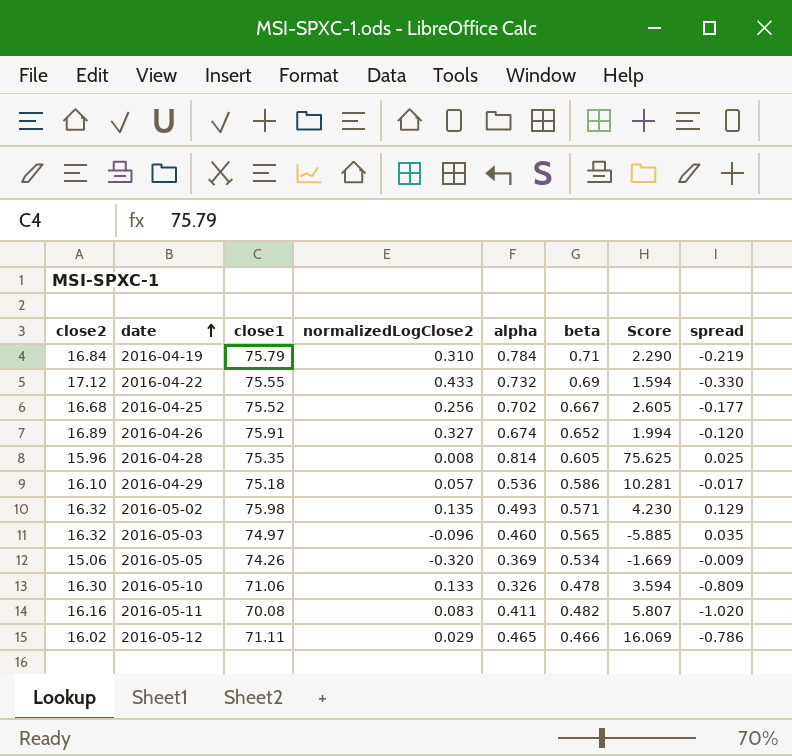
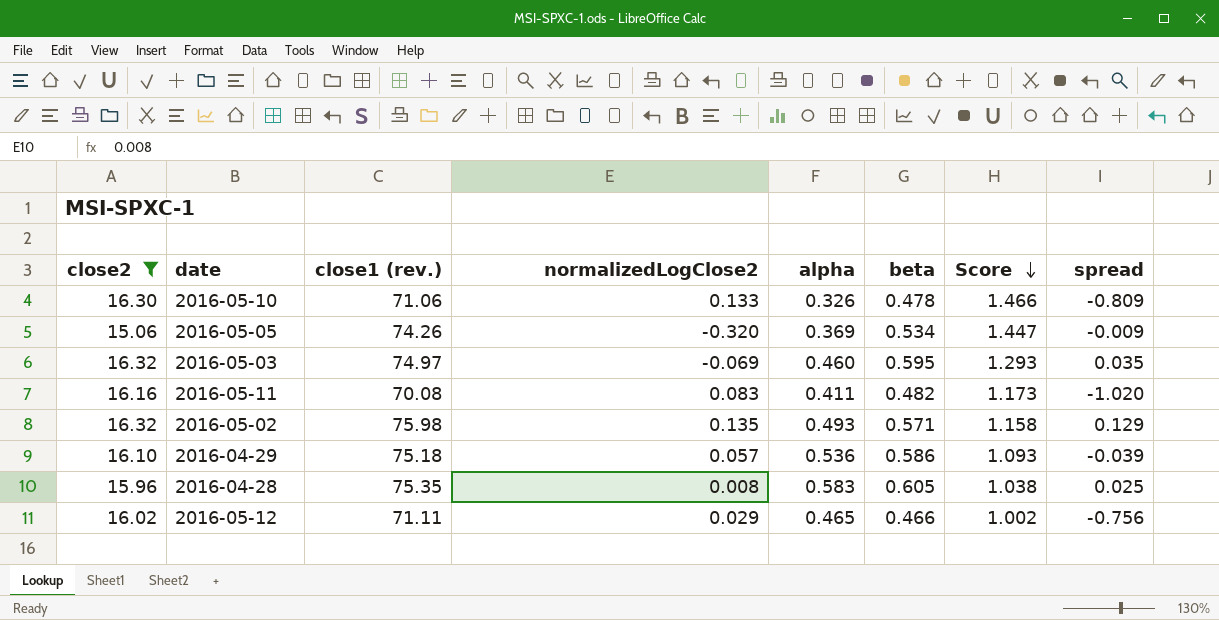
filter: none -> close2 <= 16.32
row order: date ascending -> Score descending
column name: close1 -> close1 (rev.)
column Score | formula: [beta] / [normalizedLogClose2] -> [beta] / [alpha]
2016-05-03 | normalizedLogClose2: -0.096 -> -0.069
2016-05-03 | beta: 0.565 -> 0.595
2016-04-29 | spread: -0.017 -> -0.039
2016-04-28 | alpha: 0.814 -> 0.583
2016-05-12 | spread: -0.786 -> -0.756

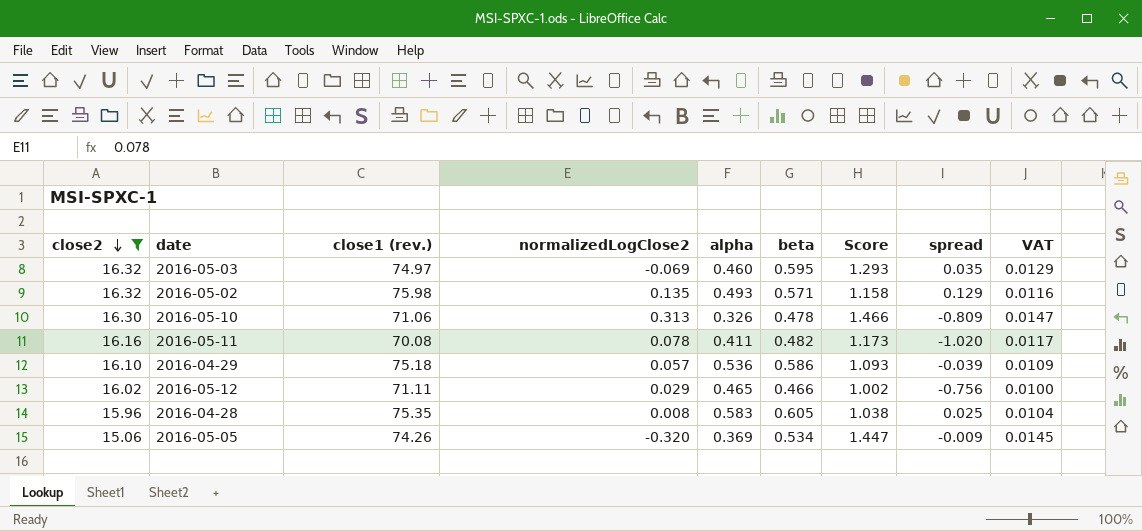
row order: Score descending -> close2 descending
column VAT | formula: none -> [Score] * 0.01
2016-05-10 | normalizedLogClose2: 0.133 -> 0.313
2016-05-11 | normalizedLogClose2: 0.083 -> 0.078

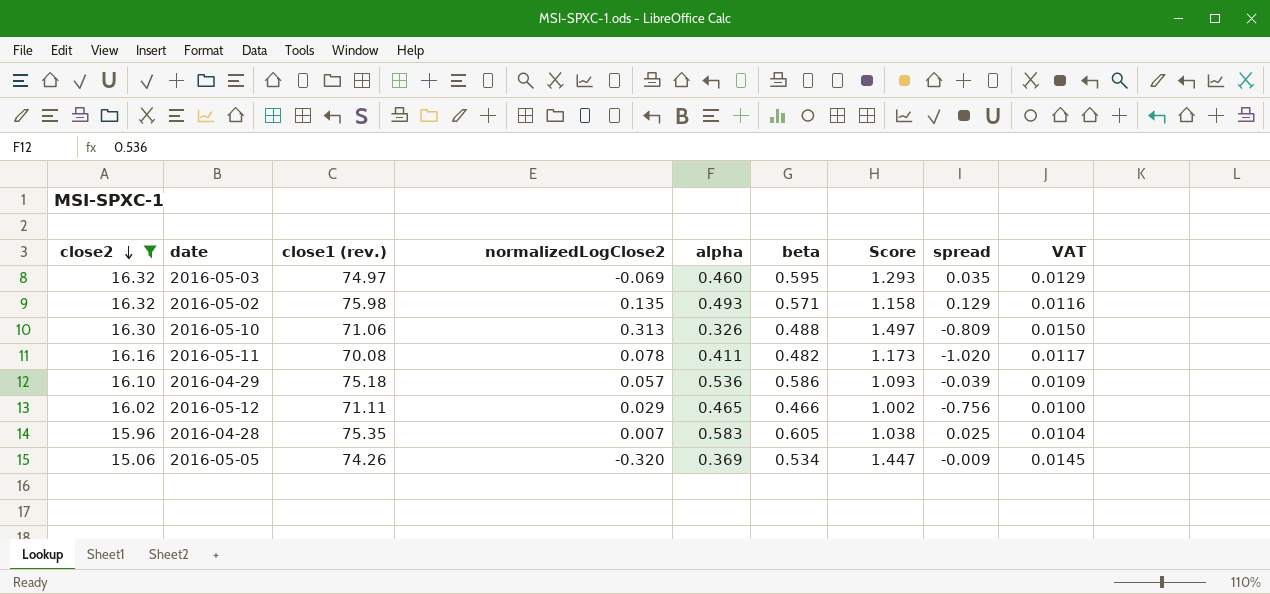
2016-05-10 | beta: 0.478 -> 0.488
2016-05-10 | Score: 1.466 -> 1.497
2016-05-10 | VAT: 0.0147 -> 0.0150
2016-04-28 | normalizedLogClose2: 0.008 -> 0.007

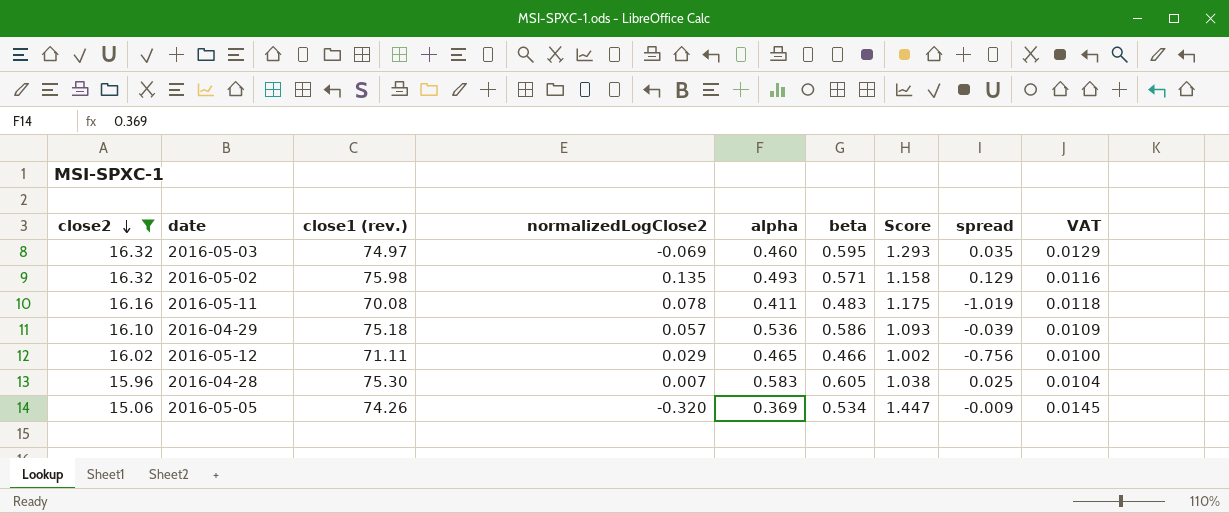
row 2016-05-10: 16.30 | 71.06 | 0.313 | 0.326 | 0.488 | 1.497 | -0.809 | 0.0150 -> none
2016-05-11 | beta: 0.482 -> 0.483
2016-05-11 | Score: 1.173 -> 1.175
2016-05-11 | spread: -1.020 -> -1.019
2016-05-11 | VAT: 0.0117 -> 0.0118
2016-04-28 | close1 (rev.): 75.35 -> 75.30

